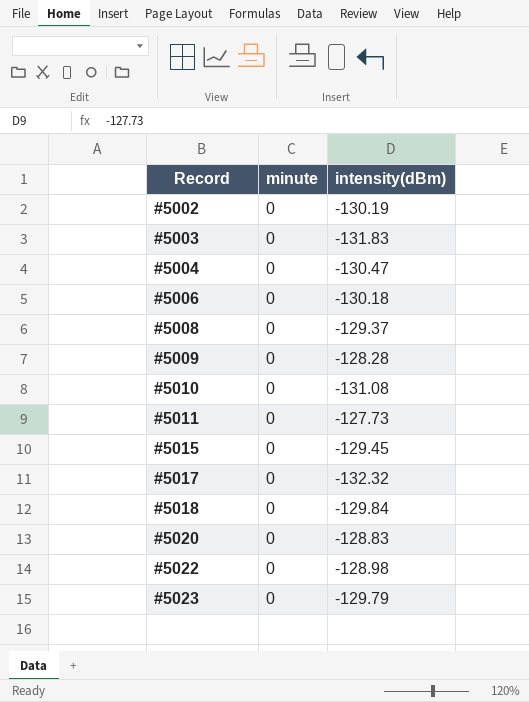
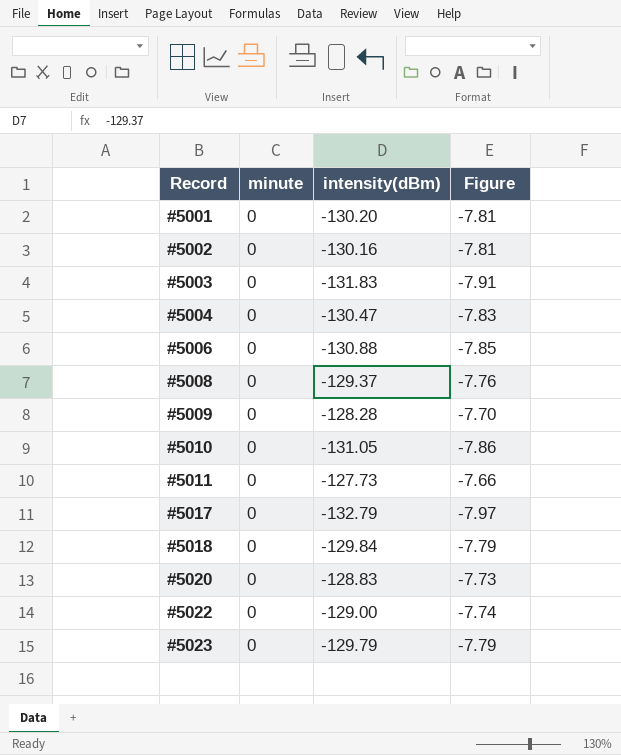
column Figure | formula: none -> [intensity(dBm)] * 0.06
row #5015: 0 | -129.45 -> none
row #5001: none -> 0 | -130.20 | -7.81
#5002 | intensity(dBm): -130.19 -> -130.16
#5006 | intensity(dBm): -130.18 -> -130.88
#5010 | intensity(dBm): -131.08 -> -131.05
#5017 | intensity(dBm): -132.32 -> -132.79
#5022 | intensity(dBm): -128.98 -> -129.00

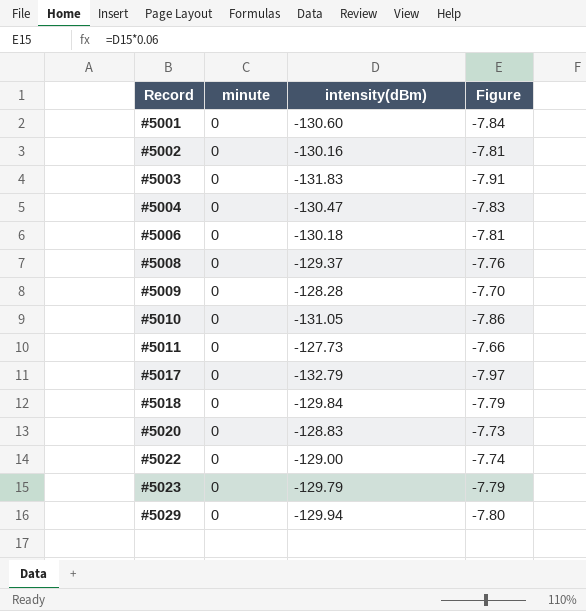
#5001 | intensity(dBm): -130.20 -> -130.60
#5001 | Figure: -7.81 -> -7.84
#5006 | intensity(dBm): -130.88 -> -130.18
#5006 | Figure: -7.85 -> -7.81
row #5029: none -> 0 | -129.94 | -7.80

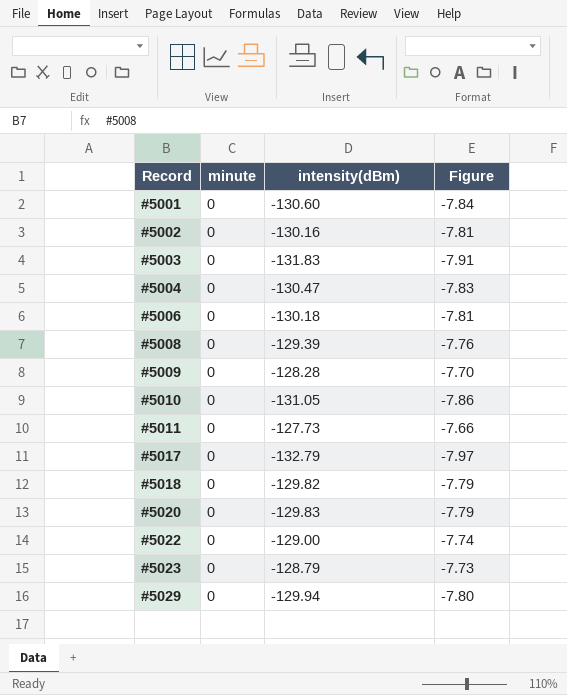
#5008 | intensity(dBm): -129.37 -> -129.39
#5018 | intensity(dBm): -129.84 -> -129.82
#5020 | intensity(dBm): -128.83 -> -129.83
#5020 | Figure: -7.73 -> -7.79
#5023 | intensity(dBm): -129.79 -> -128.79
#5023 | Figure: -7.79 -> -7.73

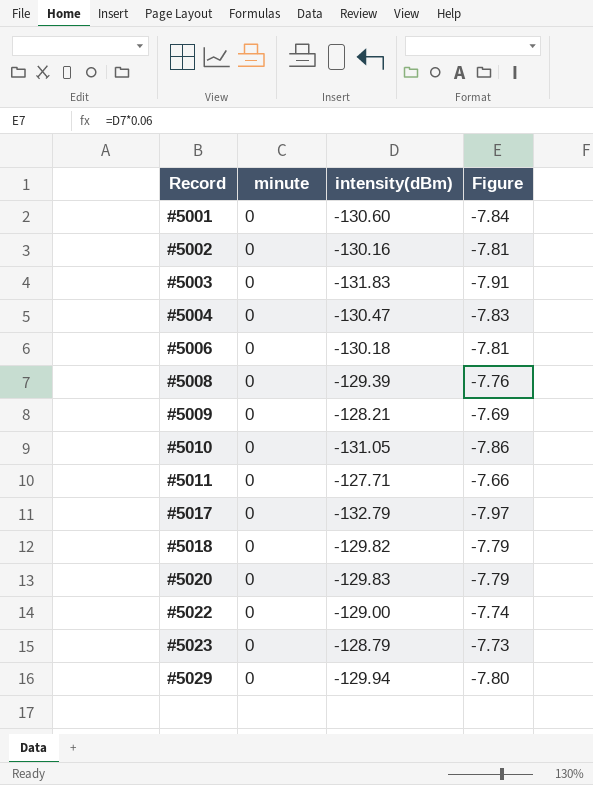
#5009 | intensity(dBm): -128.28 -> -128.21
#5009 | Figure: -7.70 -> -7.69
#5011 | intensity(dBm): -127.73 -> -127.71

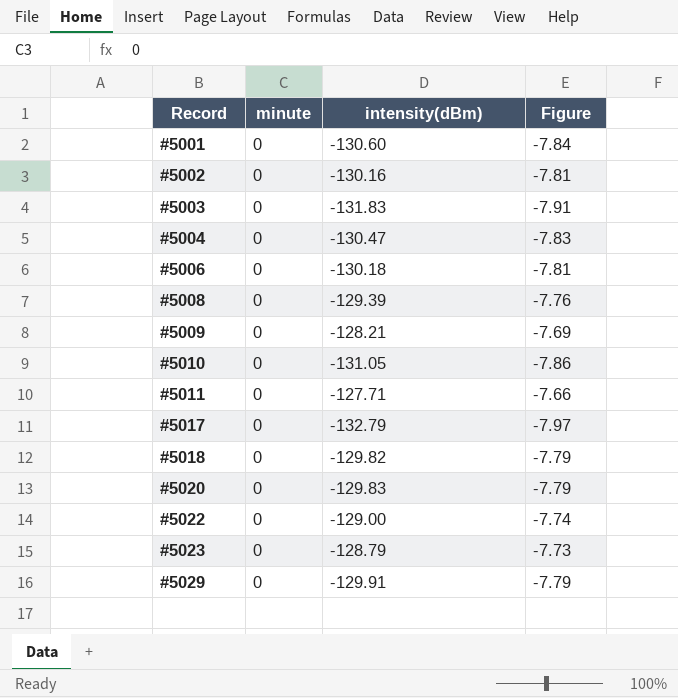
#5029 | intensity(dBm): -129.94 -> -129.91
#5029 | Figure: -7.80 -> -7.79

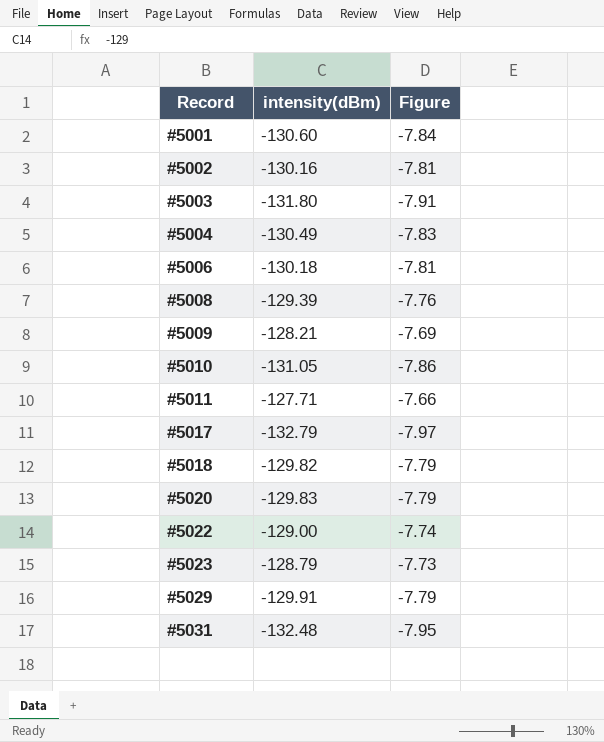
column minute | position: 2 -> none
#5003 | intensity(dBm): -131.83 -> -131.80
#5004 | intensity(dBm): -130.47 -> -130.49
row #5031: none -> -132.48 | -7.95

